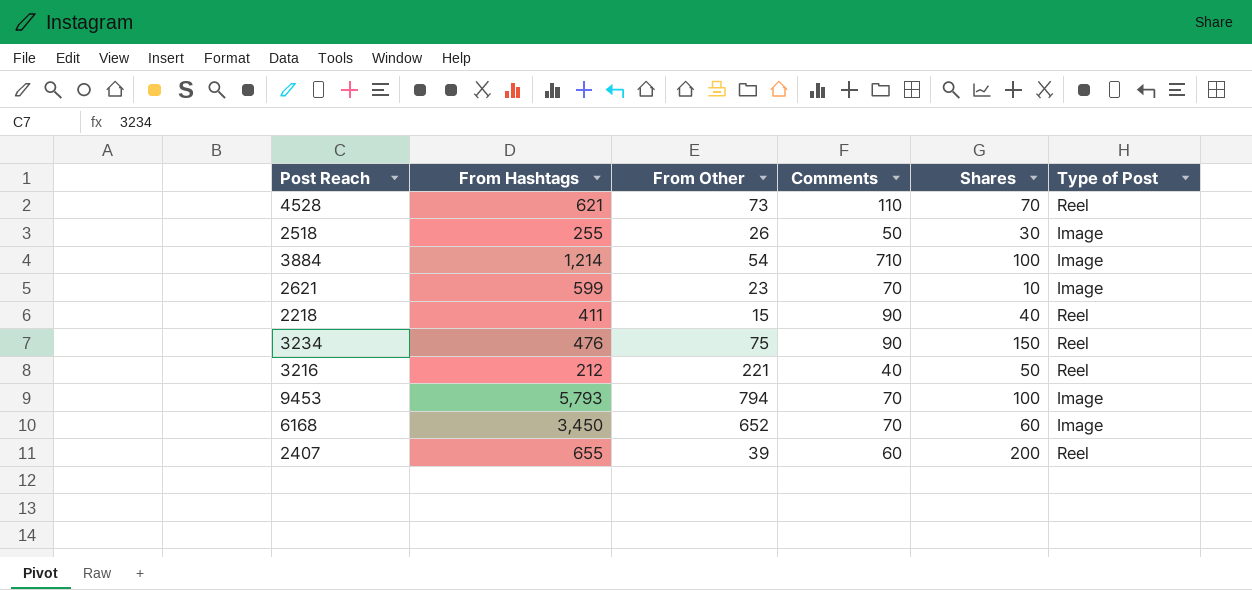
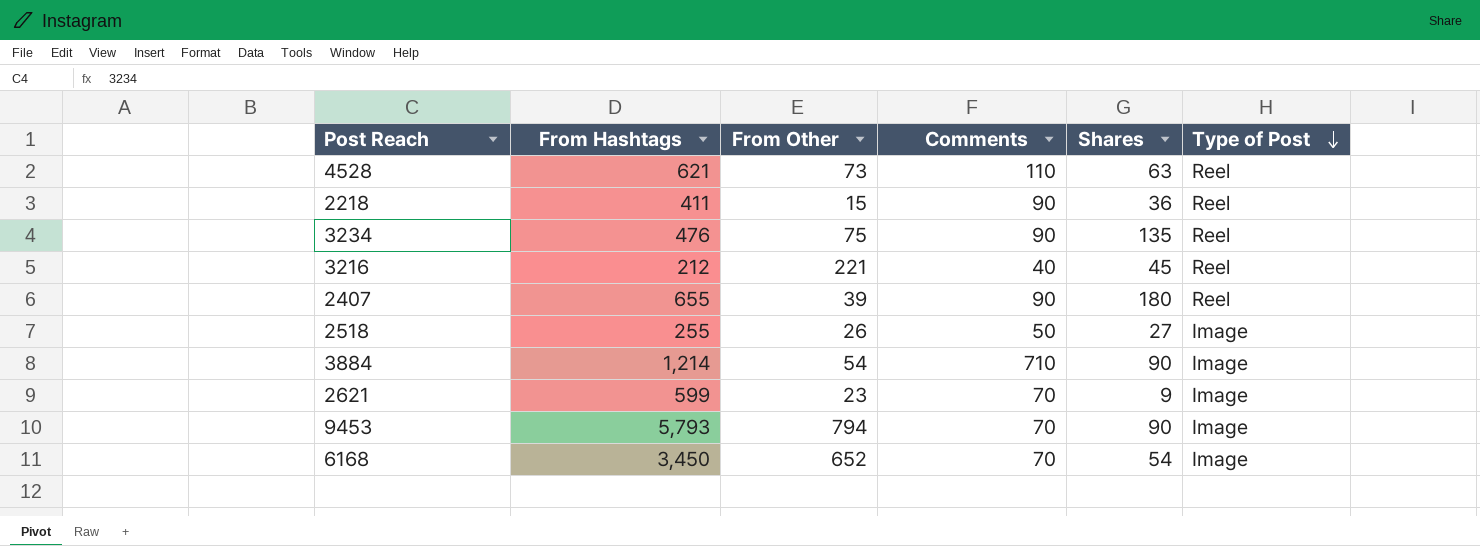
row order: none -> Type of Post descending
4528 | Shares: 70 -> 63
2218 | Shares: 40 -> 36
3234 | Shares: 150 -> 135
3216 | Shares: 50 -> 45
2407 | Comments: 60 -> 90
2407 | Shares: 200 -> 180
2518 | Shares: 30 -> 27
3884 | Shares: 100 -> 90
2621 | Shares: 10 -> 9
9453 | Shares: 100 -> 90
6168 | Shares: 60 -> 54

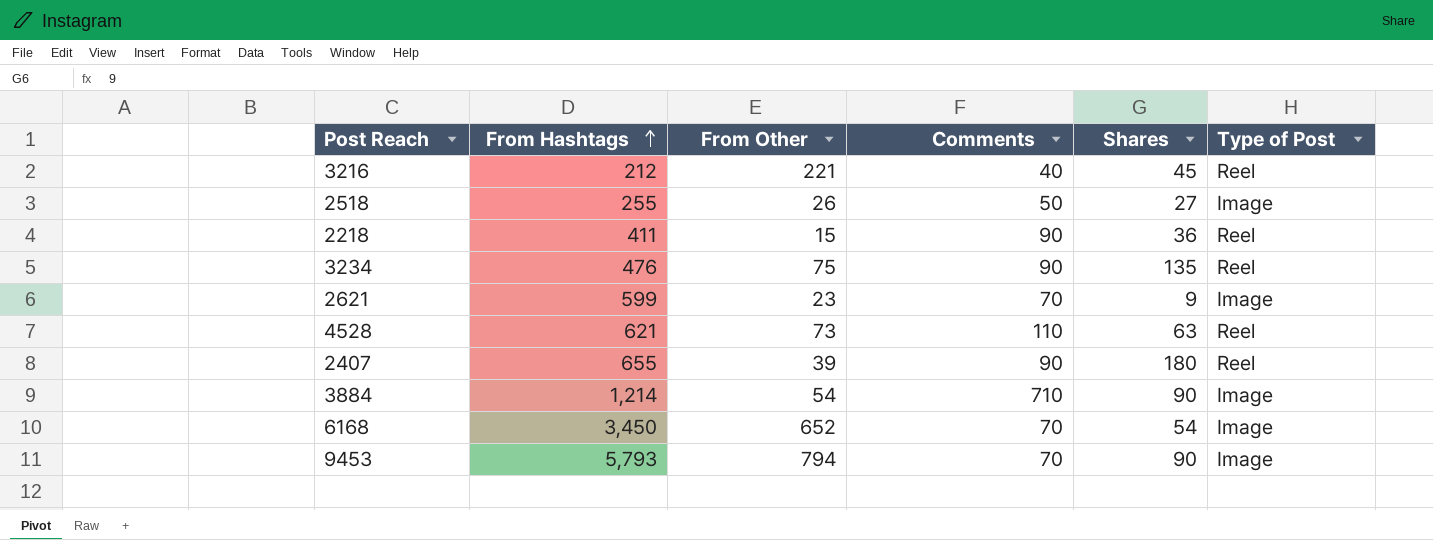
row order: Type of Post descending -> From Hashtags ascending

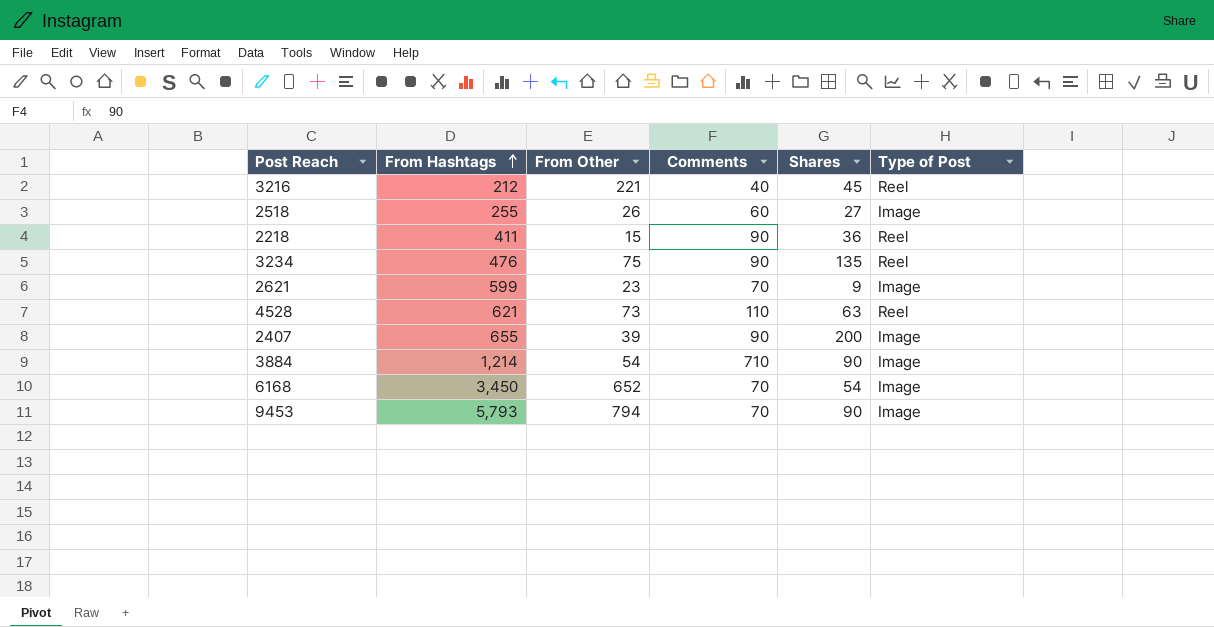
2518 | Comments: 50 -> 60
2407 | Shares: 180 -> 200
2407 | Type of Post: Reel -> Image

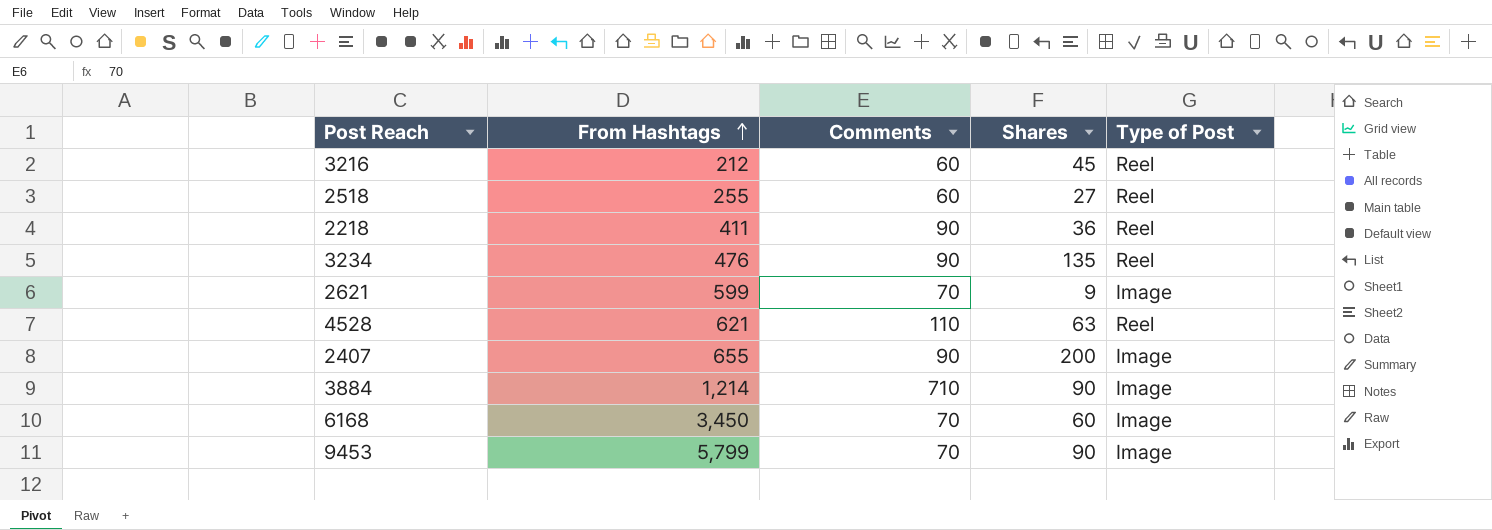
column From Other | position: 3 -> none
3216 | Comments: 40 -> 60
2518 | Type of Post: Image -> Reel
6168 | Shares: 54 -> 60
9453 | From Hashtags: 5,793 -> 5,799

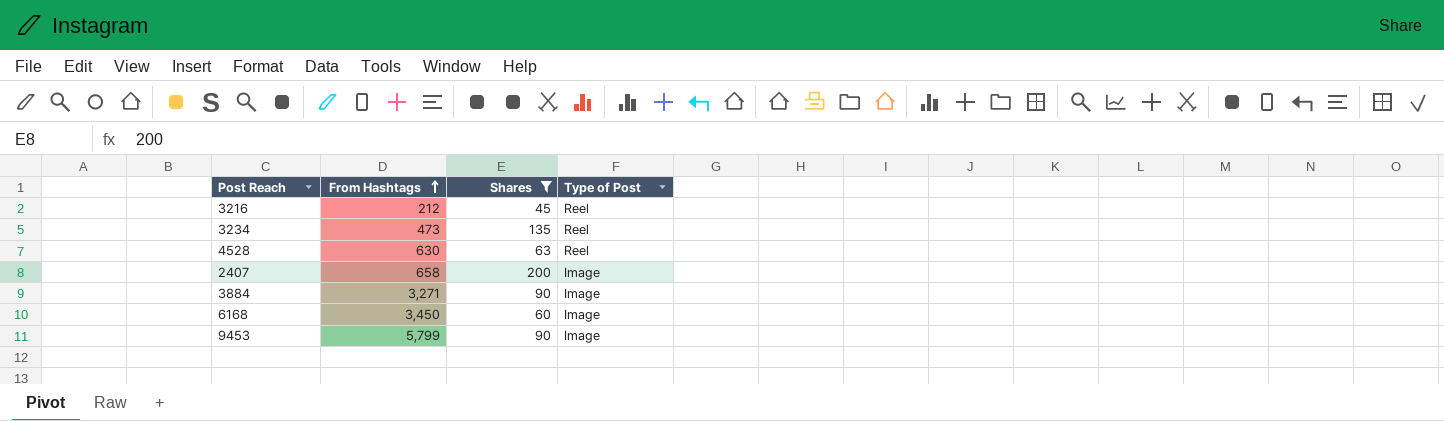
filter: none -> Shares >= 45
column Comments | position: 3 -> none
3234 | From Hashtags: 476 -> 473
4528 | From Hashtags: 621 -> 630
2407 | From Hashtags: 655 -> 658
3884 | From Hashtags: 1,214 -> 3,271

